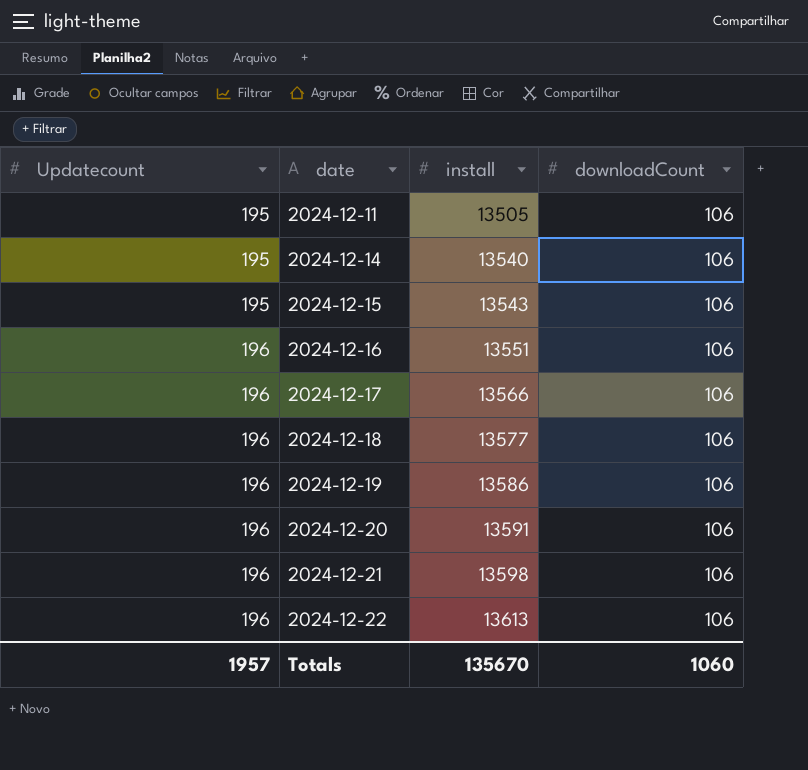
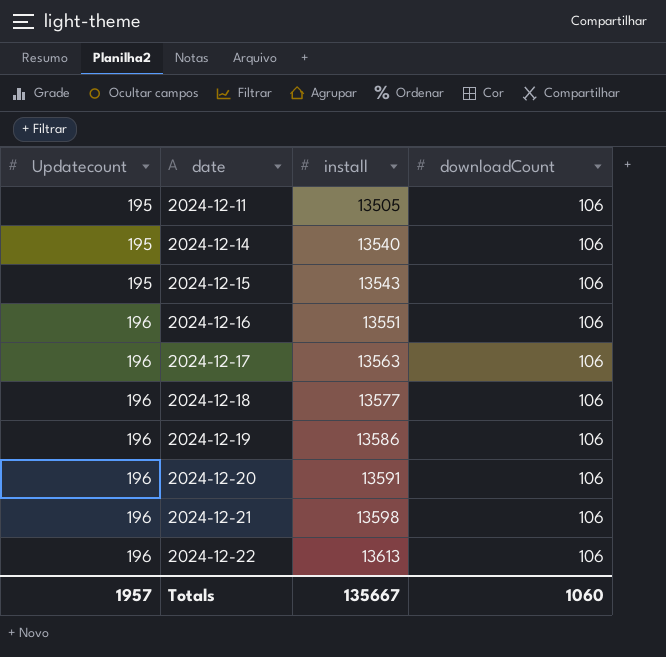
2024-12-17 | install: 13566 -> 13563
Totals | install: 135670 -> 135667

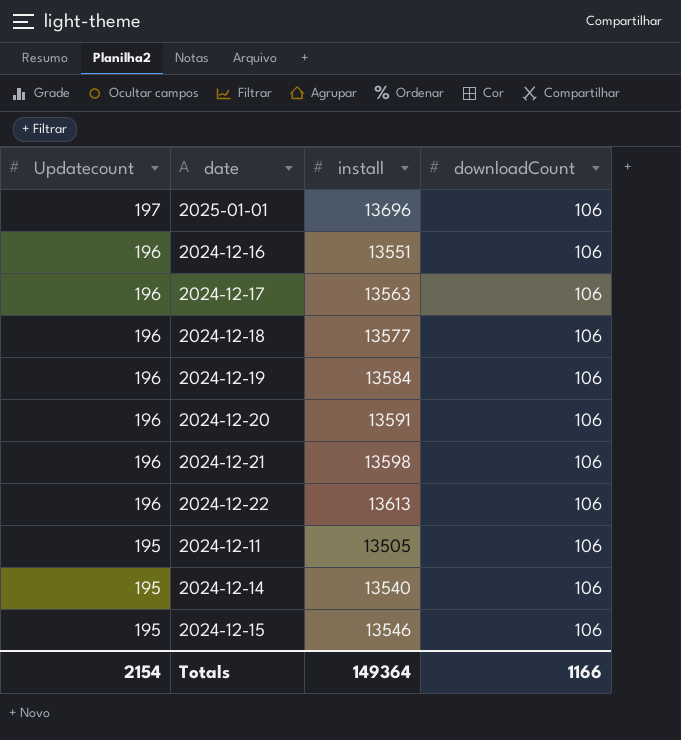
row order: Updatecount ascending -> Updatecount descending
row 2025-01-01: none -> 197 | 13696 | 106
2024-12-19 | install: 13586 -> 13584
2024-12-15 | install: 13543 -> 13546
Totals | Updatecount: 1957 -> 2154
Totals | install: 135667 -> 149364
Totals | downloadCount: 1060 -> 1166

